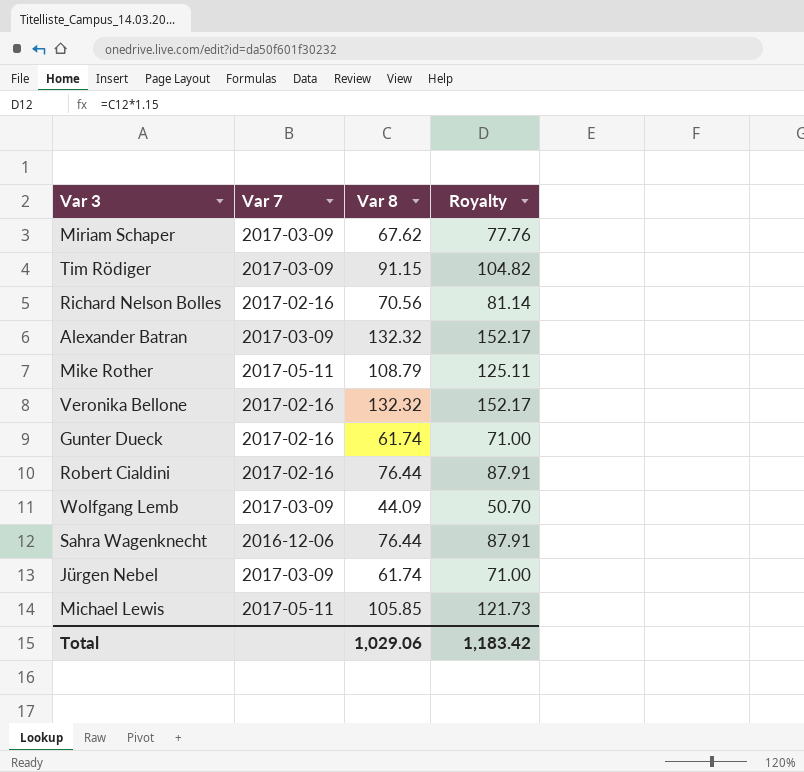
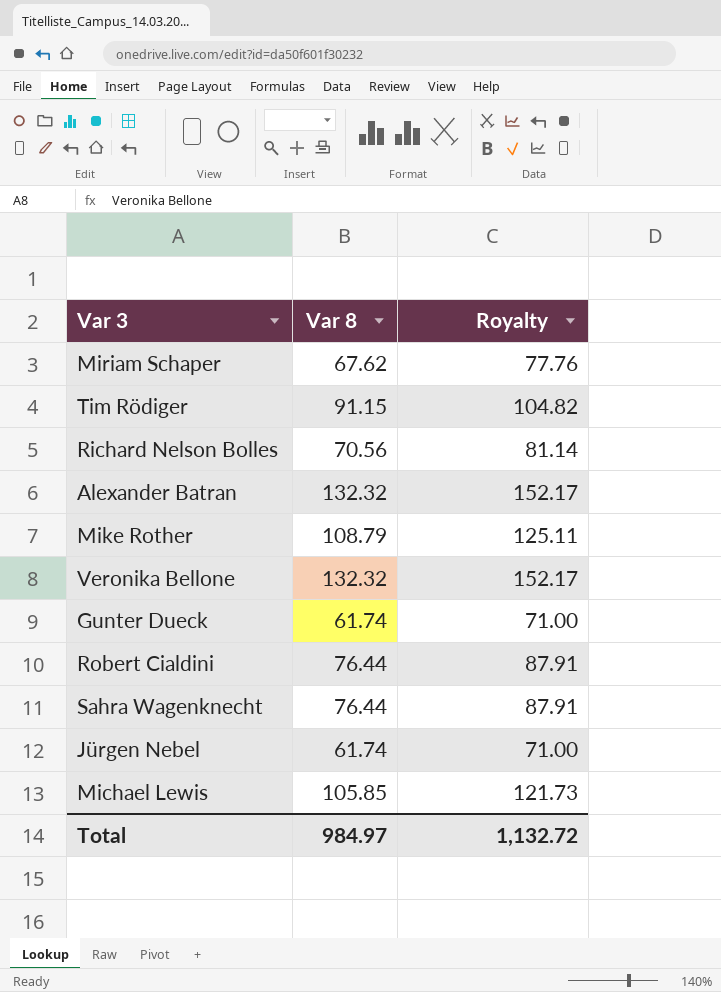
column Var 7 | position: 2 -> none
row Wolfgang Lemb: 2017-03-09 | 44.09 | 50.70 -> none
Total | Var 8: 1,029.06 -> 984.97
Total | Royalty: 1,183.42 -> 1,132.72

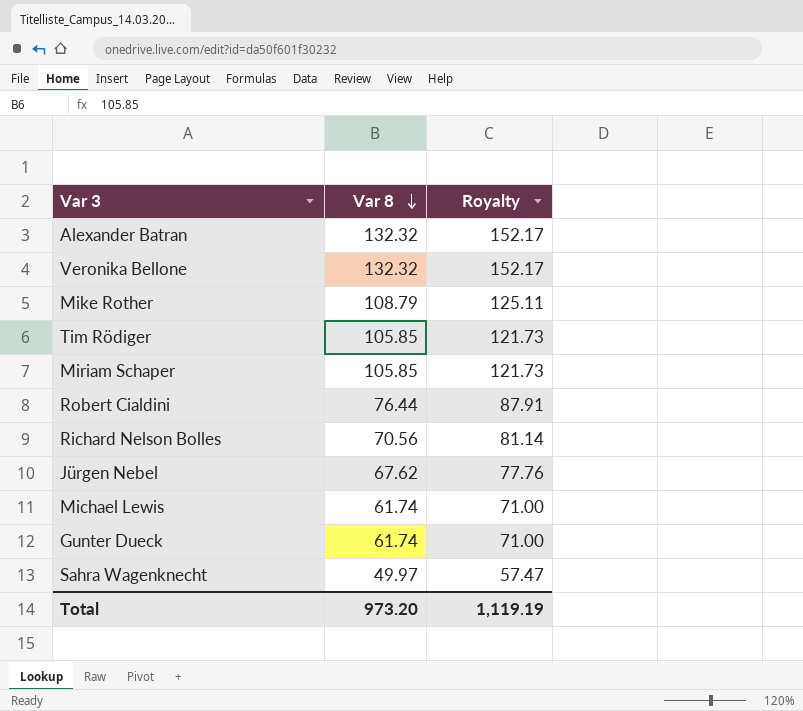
row order: none -> Var 8 descending
Tim Rödiger | Var 8: 91.15 -> 105.85
Tim Rödiger | Royalty: 104.82 -> 121.73
Miriam Schaper | Var 8: 67.62 -> 105.85
Miriam Schaper | Royalty: 77.76 -> 121.73
Jürgen Nebel | Var 8: 61.74 -> 67.62
Jürgen Nebel | Royalty: 71.00 -> 77.76
Michael Lewis | Var 8: 105.85 -> 61.74
Michael Lewis | Royalty: 121.73 -> 71.00
Sahra Wagenknecht | Var 8: 76.44 -> 49.97
Sahra Wagenknecht | Royalty: 87.91 -> 57.47
Total | Var 8: 984.97 -> 973.20
Total | Royalty: 1,132.72 -> 1,119.19

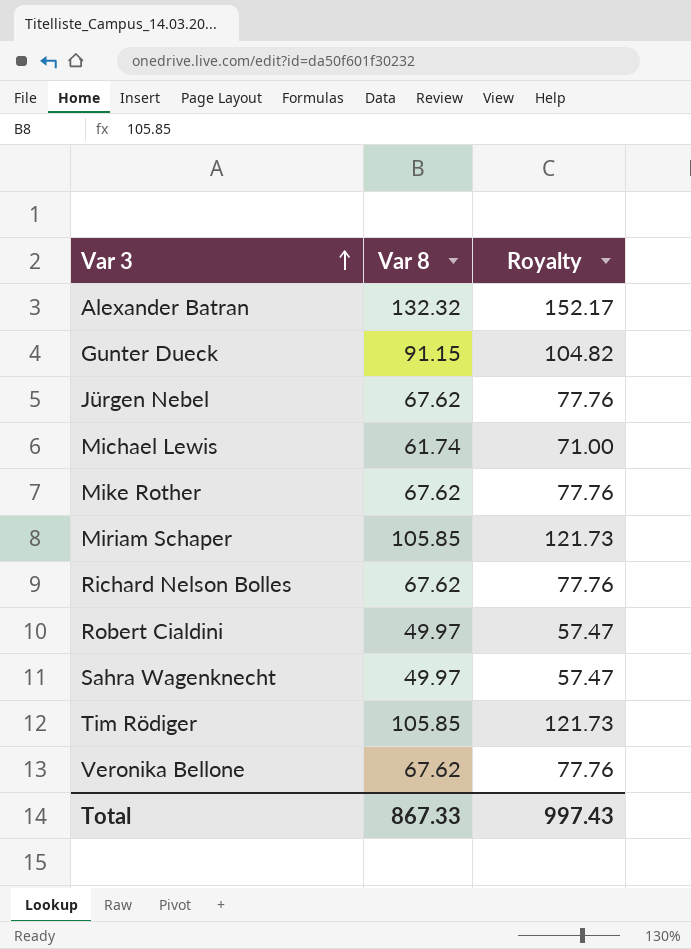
row order: Var 8 descending -> Var 3 ascending
Gunter Dueck | Var 8: 61.74 -> 91.15
Gunter Dueck | Royalty: 71.00 -> 104.82
Mike Rother | Var 8: 108.79 -> 67.62
Mike Rother | Royalty: 125.11 -> 77.76
Richard Nelson Bolles | Var 8: 70.56 -> 67.62
Richard Nelson Bolles | Royalty: 81.14 -> 77.76
Robert Cialdini | Var 8: 76.44 -> 49.97
Robert Cialdini | Royalty: 87.91 -> 57.47
Veronika Bellone | Var 8: 132.32 -> 67.62
Veronika Bellone | Royalty: 152.17 -> 77.76
Total | Var 8: 973.20 -> 867.33
Total | Royalty: 1,119.19 -> 997.43

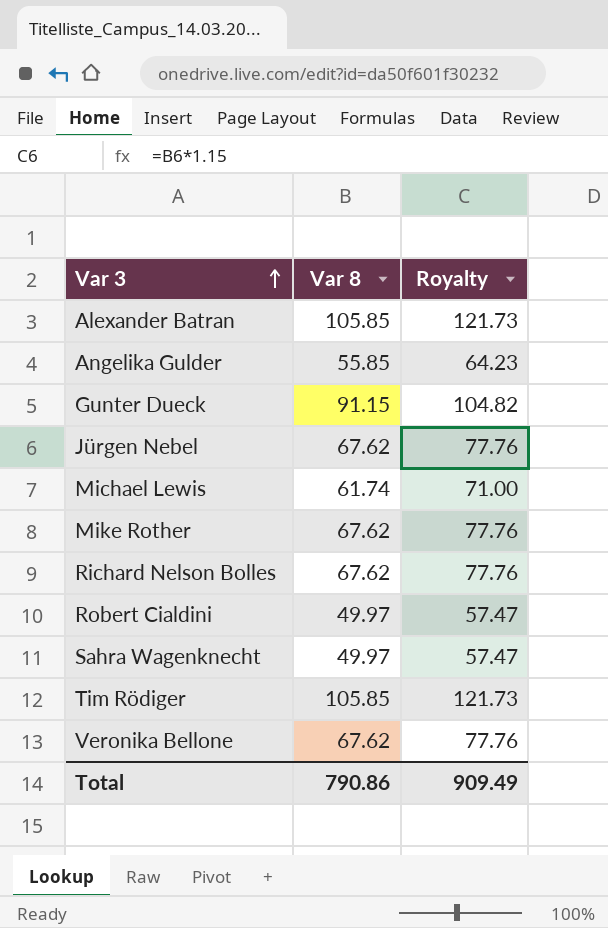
row Miriam Schaper: 105.85 | 121.73 -> none
Alexander Batran | Var 8: 132.32 -> 105.85
Alexander Batran | Royalty: 152.17 -> 121.73
row Angelika Gulder: none -> 55.85 | 64.23
Total | Var 8: 867.33 -> 790.86
Total | Royalty: 997.43 -> 909.49

